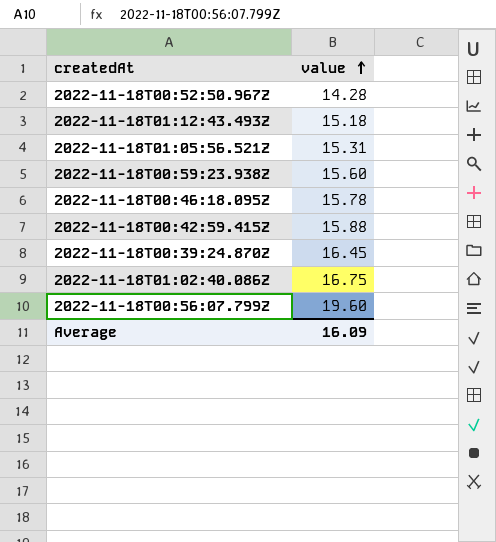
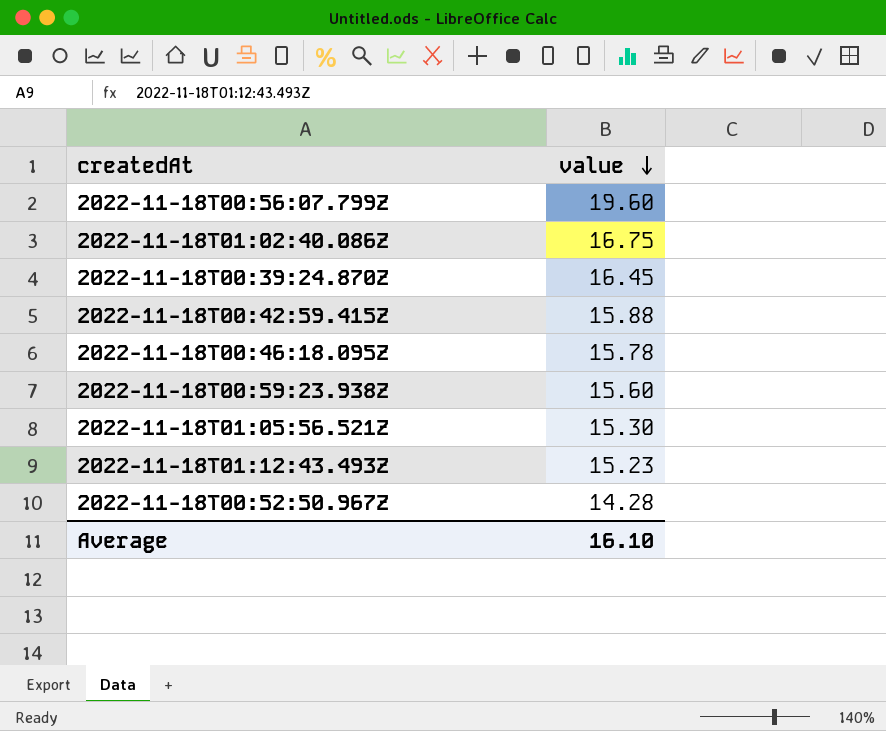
row order: value ascending -> value descending
2022-11-18T01:05:56.521Z | value: 15.31 -> 15.30
2022-11-18T01:12:43.493Z | value: 15.18 -> 15.23
Average | value: 16.09 -> 16.10

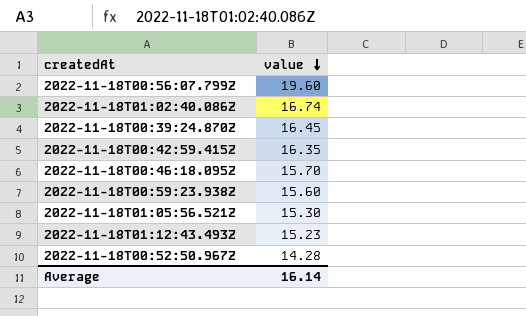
2022-11-18T01:02:40.086Z | value: 16.75 -> 16.74
2022-11-18T00:42:59.415Z | value: 15.88 -> 16.35
2022-11-18T00:46:18.095Z | value: 15.78 -> 15.70
Average | value: 16.10 -> 16.14

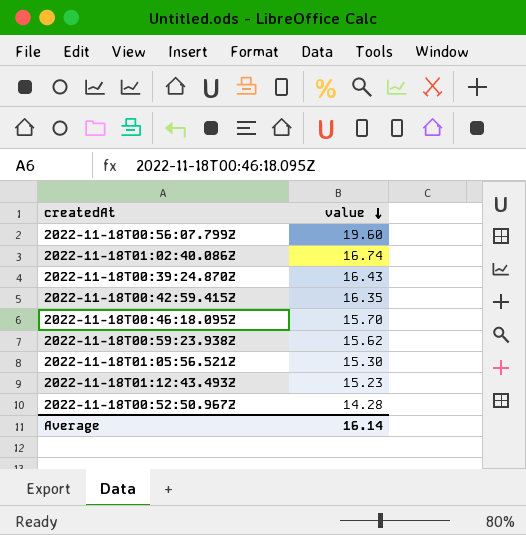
2022-11-18T00:39:24.870Z | value: 16.45 -> 16.43
2022-11-18T00:59:23.938Z | value: 15.60 -> 15.62

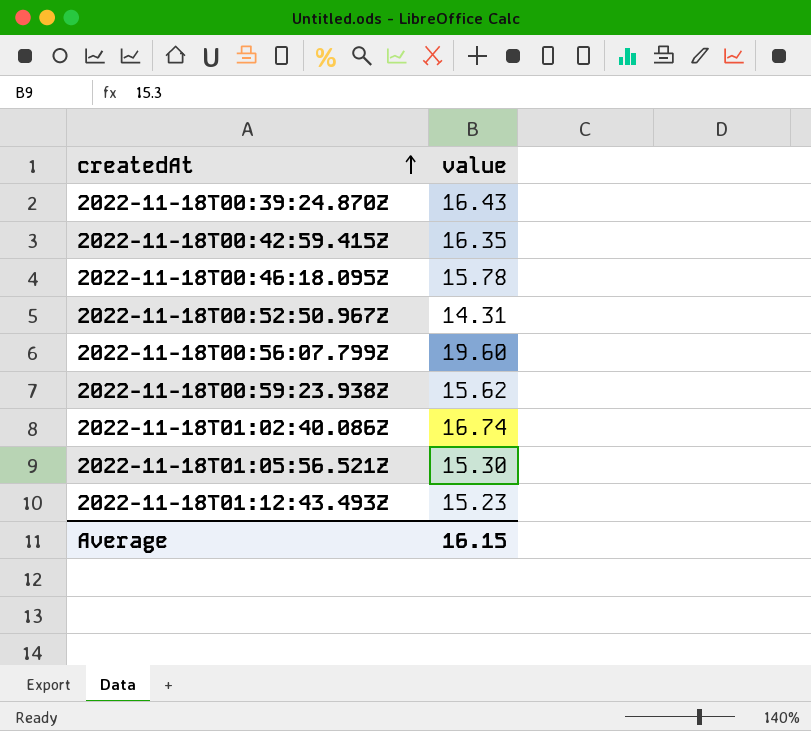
row order: value descending -> createdAt ascending
2022-11-18T00:46:18.095Z | value: 15.70 -> 15.78
2022-11-18T00:52:50.967Z | value: 14.28 -> 14.31
Average | value: 16.14 -> 16.15

